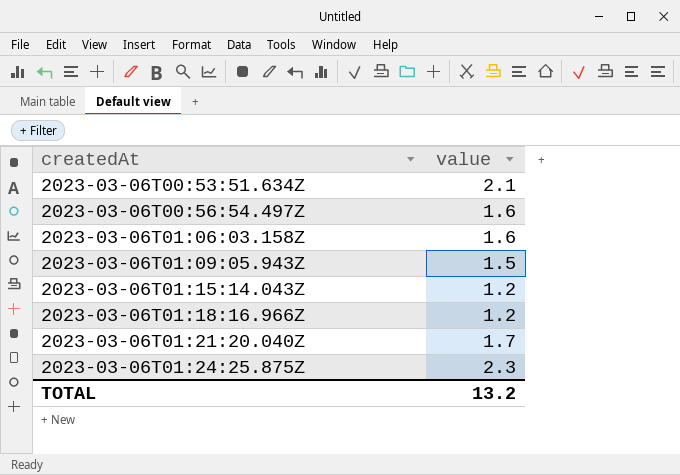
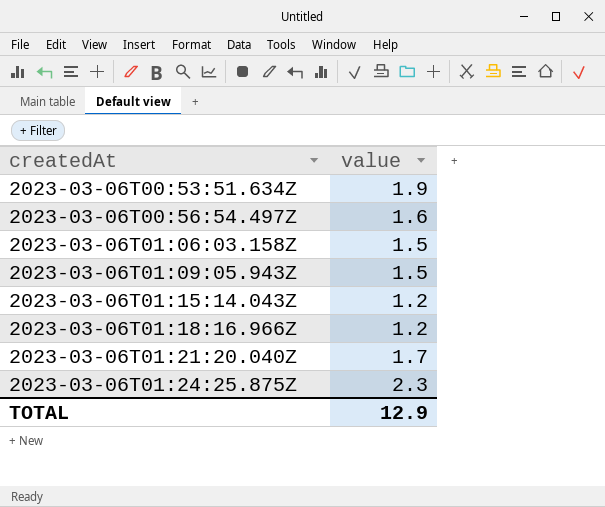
2023-03-06T00:53:51.634Z | value: 2.1 -> 1.9
2023-03-06T01:06:03.158Z | value: 1.6 -> 1.5
TOTAL | value: 13.2 -> 12.9

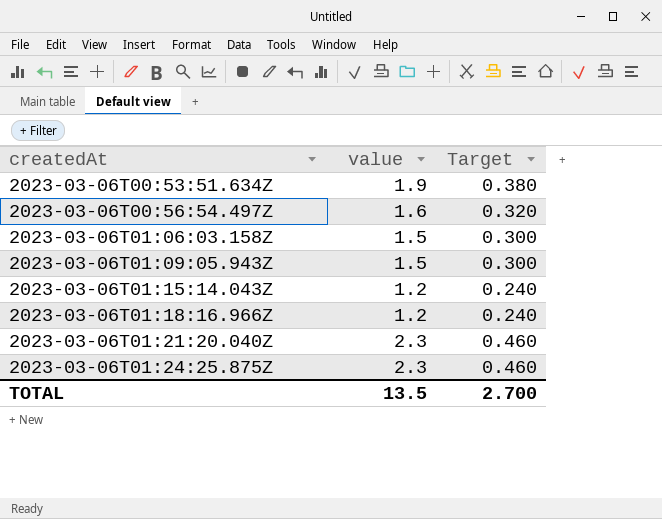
column Target | formula: none -> [value] * 0.2
2023-03-06T01:21:20.040Z | value: 1.7 -> 2.3
TOTAL | value: 12.9 -> 13.5

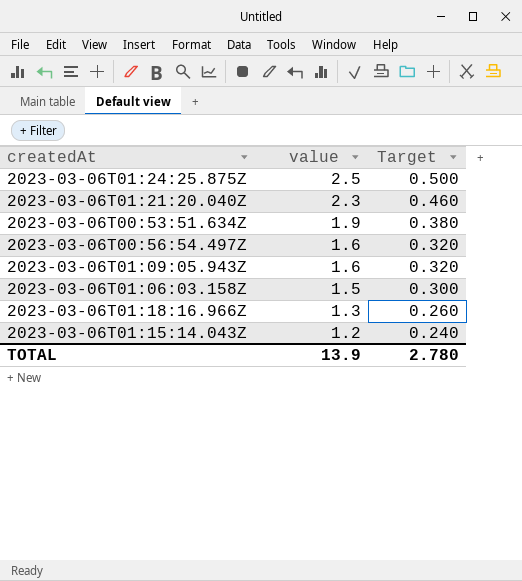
row order: createdAt ascending -> value descending
2023-03-06T01:24:25.875Z | value: 2.3 -> 2.5
2023-03-06T01:24:25.875Z | Target: 0.460 -> 0.500
2023-03-06T01:09:05.943Z | value: 1.5 -> 1.6
2023-03-06T01:09:05.943Z | Target: 0.300 -> 0.320
2023-03-06T01:18:16.966Z | value: 1.2 -> 1.3
2023-03-06T01:18:16.966Z | Target: 0.240 -> 0.260
TOTAL | value: 13.5 -> 13.9
TOTAL | Target: 2.700 -> 2.780

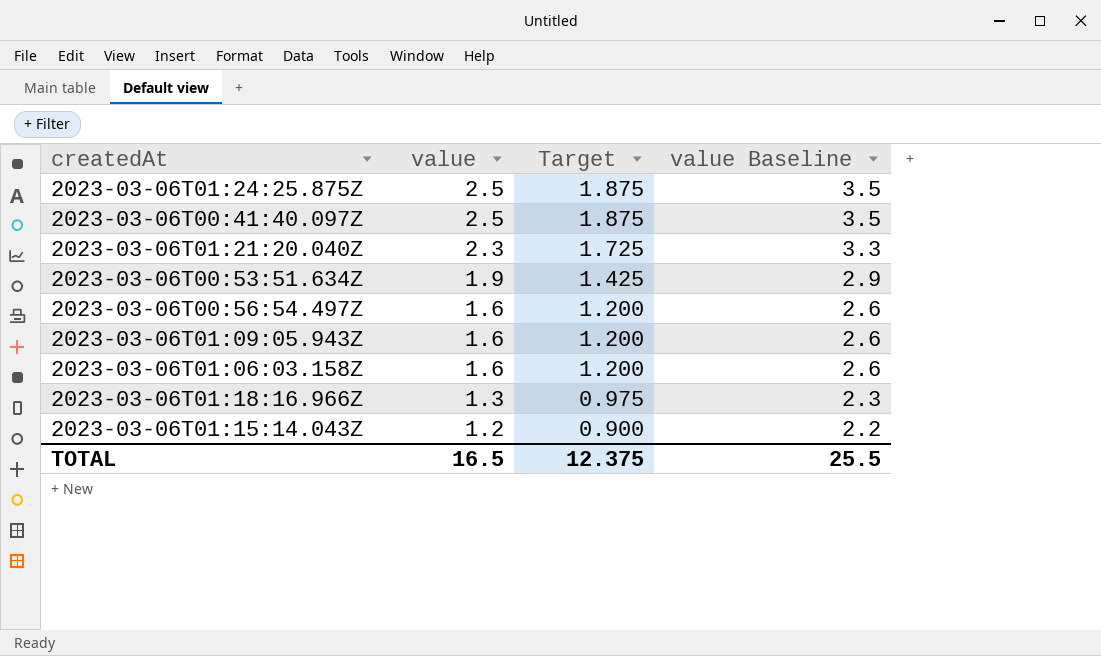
column Target | formula: [value] * 0.2 -> [value] * 0.75
column value Baseline | formula: none -> [value] + 1
row 2023-03-06T00:41:40.097Z: none -> 2.5 | 1.875 | 3.5
2023-03-06T01:06:03.158Z | value: 1.5 -> 1.6
TOTAL | value: 13.9 -> 16.5
TOTAL | Target: 2.780 -> 12.375

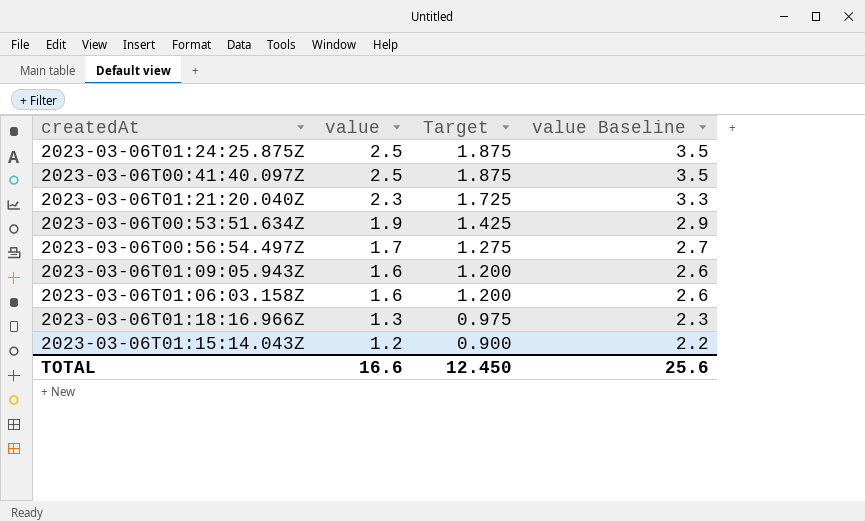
2023-03-06T00:56:54.497Z | value: 1.6 -> 1.7
2023-03-06T00:56:54.497Z | Target: 1.200 -> 1.275
2023-03-06T00:56:54.497Z | value Baseline: 2.6 -> 2.7
TOTAL | value: 16.5 -> 16.6
TOTAL | Target: 12.375 -> 12.450
TOTAL | value Baseline: 25.5 -> 25.6

